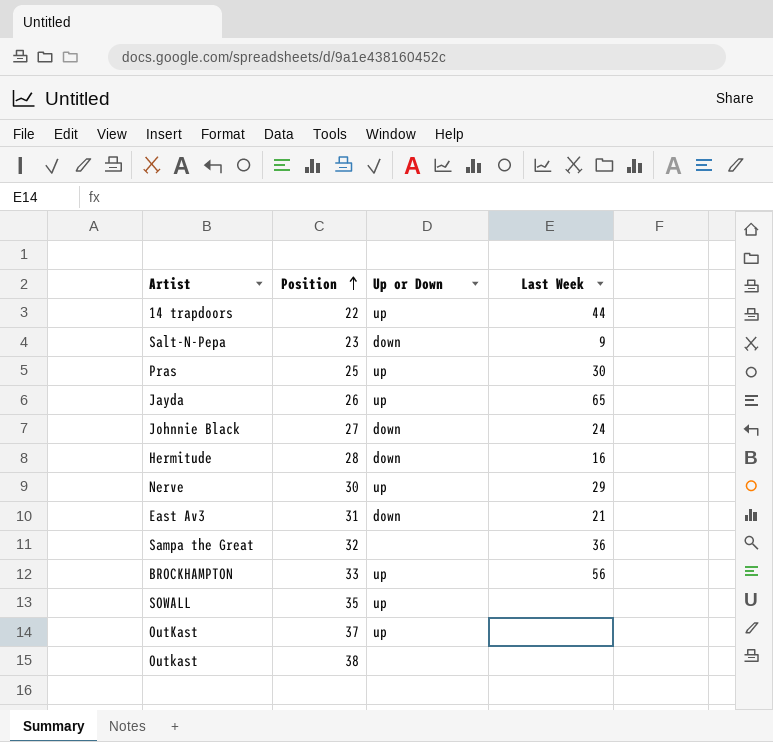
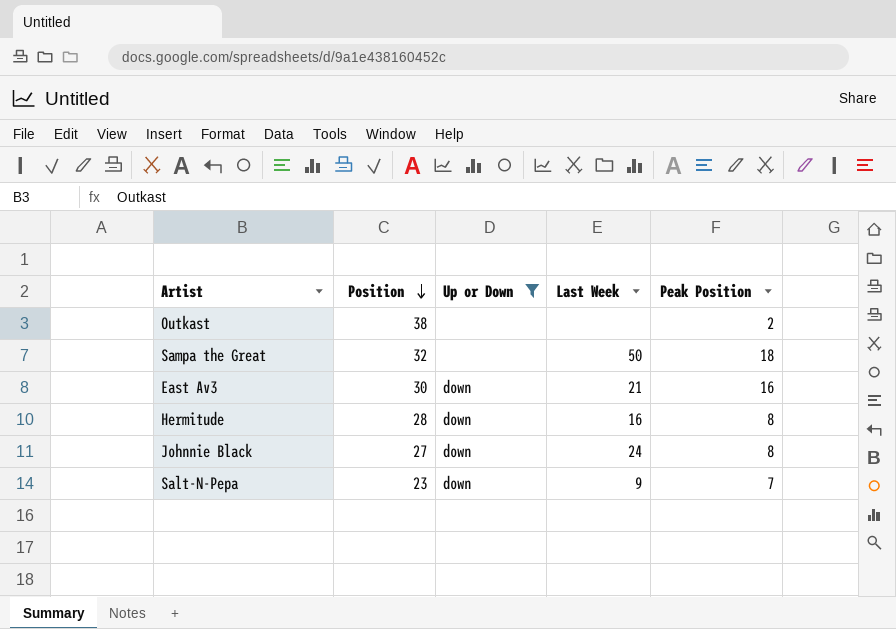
filter: none -> Up or Down != up
row order: Position ascending -> Position descending
column Peak Position | position: none -> 5
Sampa the Great | Last Week: 36 -> 50
East Av3 | Position: 31 -> 30

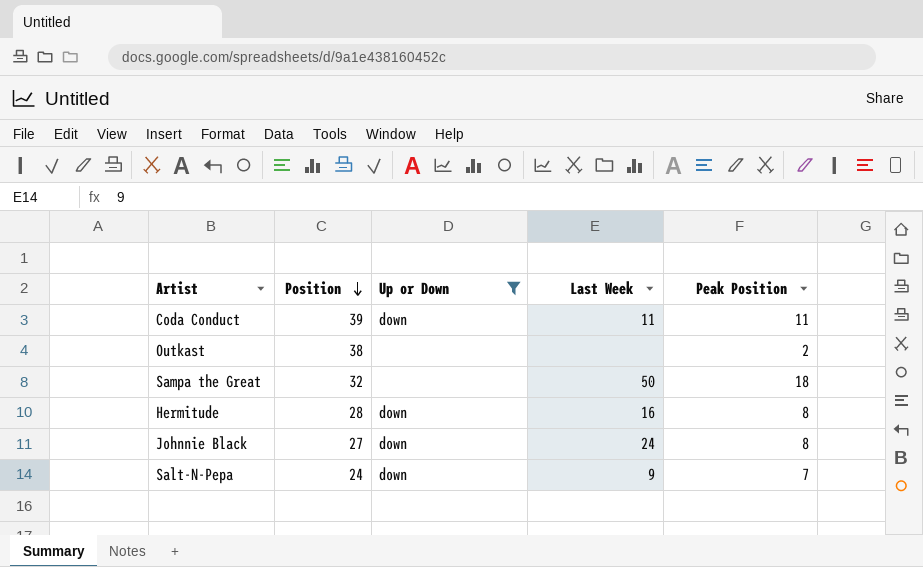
row East Av3: 30 | down | 21 | 16 -> none
row Coda Conduct: none -> 39 | down | 11 | 11
Salt-N-Pepa | Position: 23 -> 24

